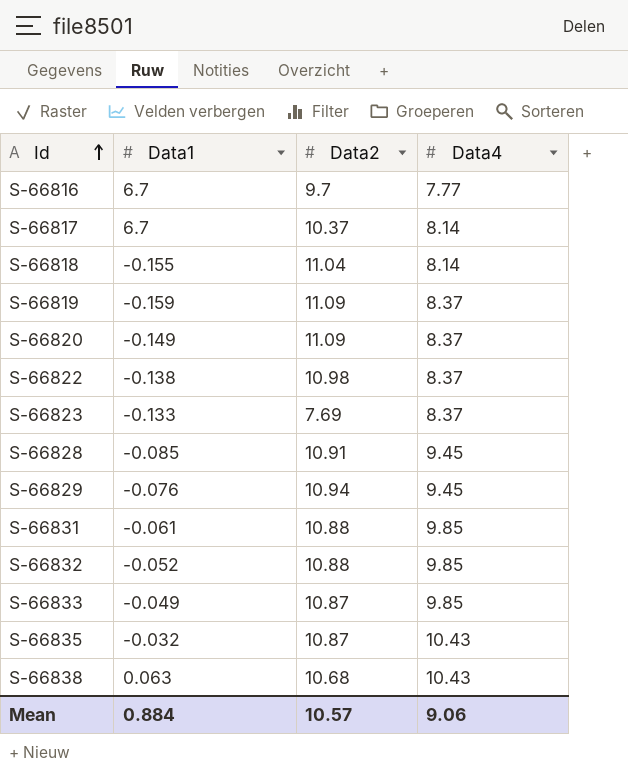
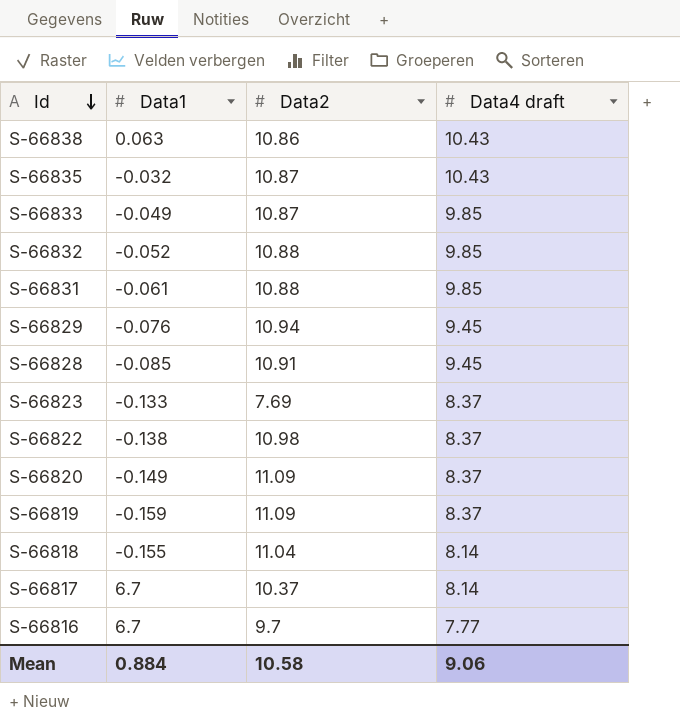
row order: Id ascending -> Id descending
column name: Data4 -> Data4 draft
S-66838 | Data2: 10.68 -> 10.86
Mean | Data2: 10.57 -> 10.58

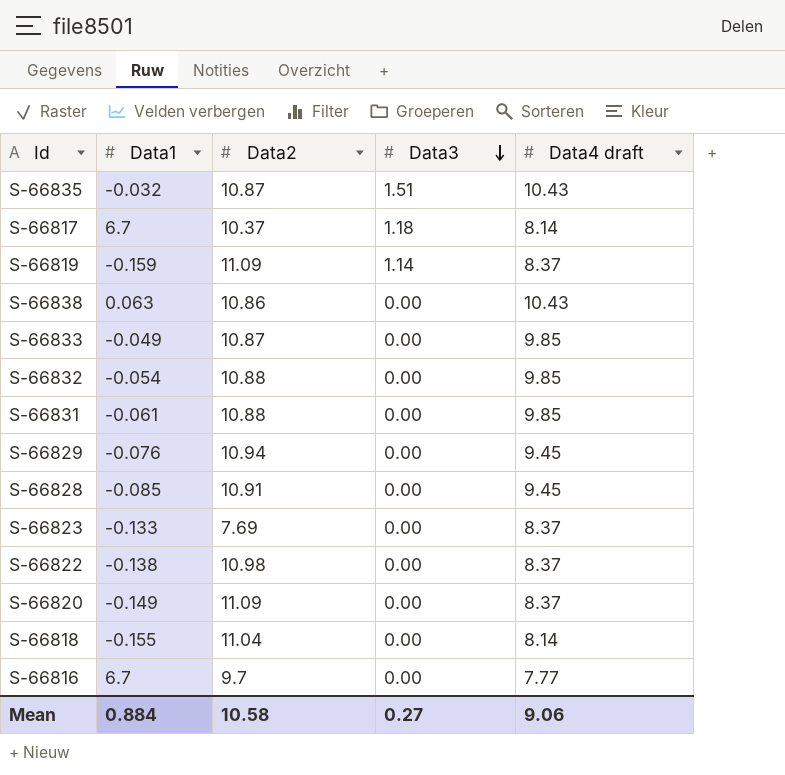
row order: Id descending -> Data3 descending
column Data3 | position: none -> 4
S-66832 | Data1: -0.052 -> -0.054

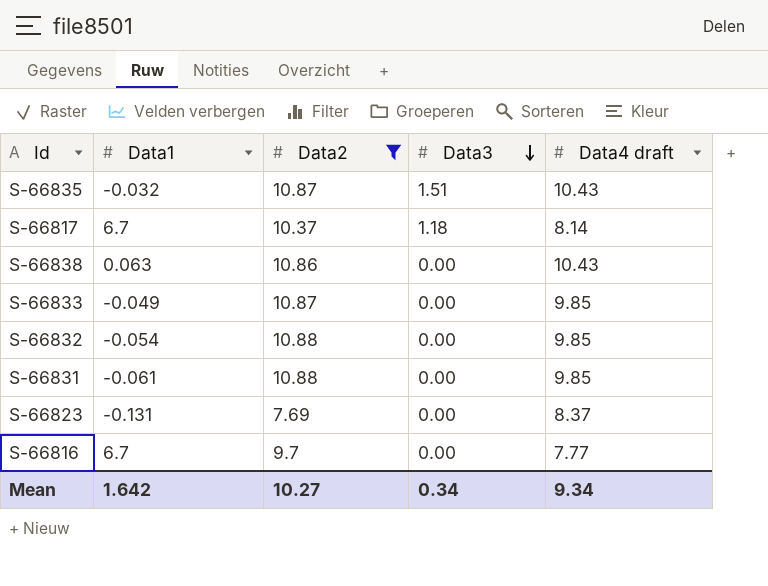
filter: none -> Data2 <= 10.88
S-66823 | Data1: -0.133 -> -0.131
Mean | Data1: 0.884 -> 1.642
Mean | Data2: 10.58 -> 10.27
Mean | Data3: 0.27 -> 0.34
Mean | Data4 draft: 9.06 -> 9.34

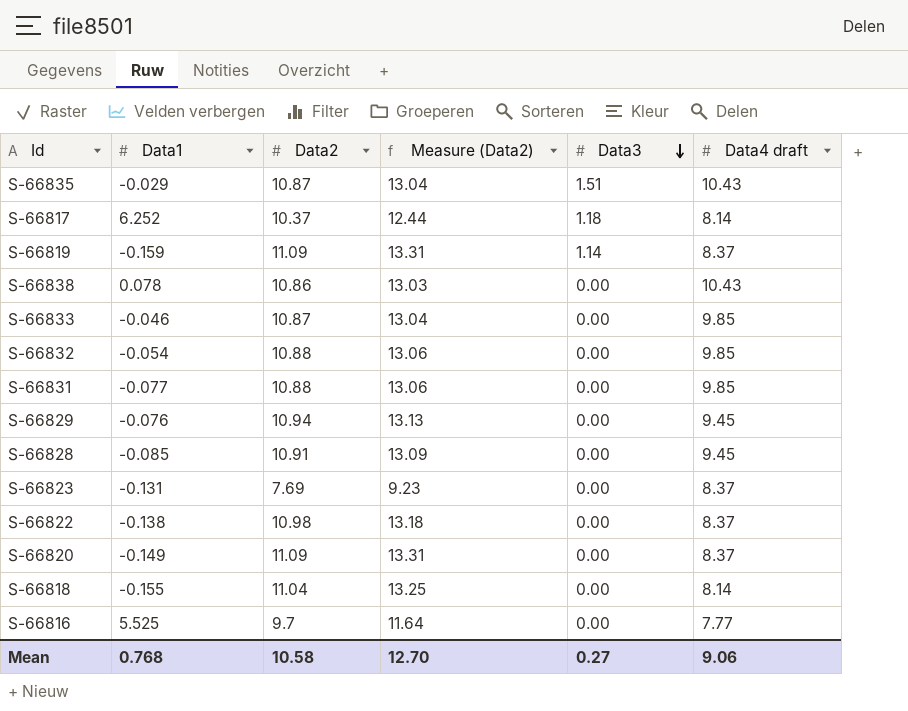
filter: Data2 <= 10.88 -> none
column Measure (Data2) | formula: none -> [Data2] * 1.2
S-66835 | Data1: -0.032 -> -0.029
S-66817 | Data1: 6.7 -> 6.252
S-66838 | Data1: 0.063 -> 0.078
S-66833 | Data1: -0.049 -> -0.046
S-66831 | Data1: -0.061 -> -0.077
S-66816 | Data1: 6.7 -> 5.525
Mean | Data1: 1.642 -> 0.768
Mean | Data2: 10.27 -> 10.58
Mean | Data3: 0.34 -> 0.27
Mean | Data4 draft: 9.34 -> 9.06

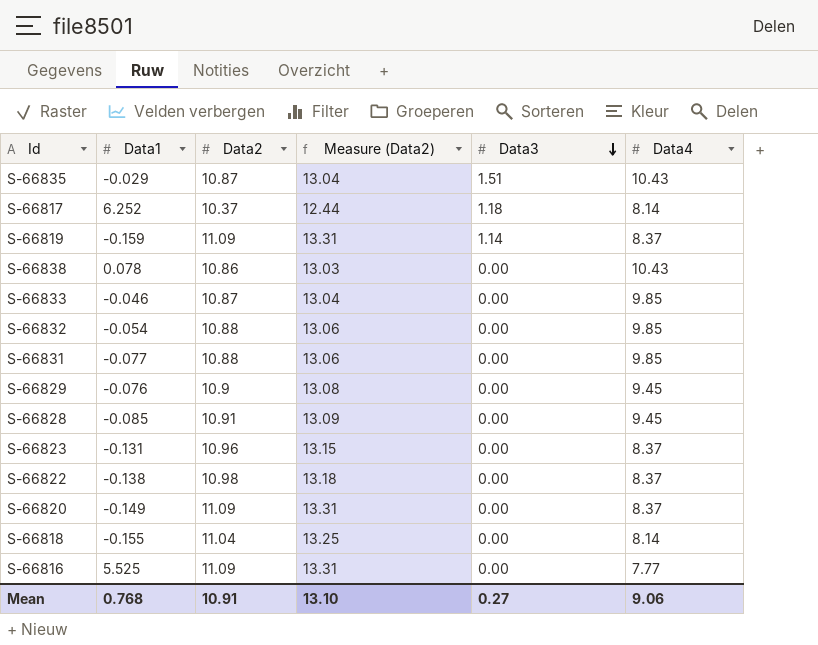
column name: Data4 draft -> Data4
S-66829 | Data2: 10.94 -> 10.9
S-66829 | Measure (Data2): 13.13 -> 13.08
S-66823 | Data2: 7.69 -> 10.96
S-66823 | Measure (Data2): 9.23 -> 13.15
S-66816 | Data2: 9.7 -> 11.09
S-66816 | Measure (Data2): 11.64 -> 13.31
Mean | Data2: 10.58 -> 10.91
Mean | Measure (Data2): 12.70 -> 13.10

